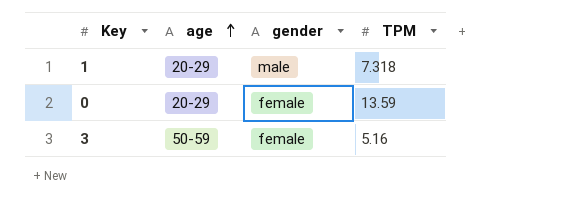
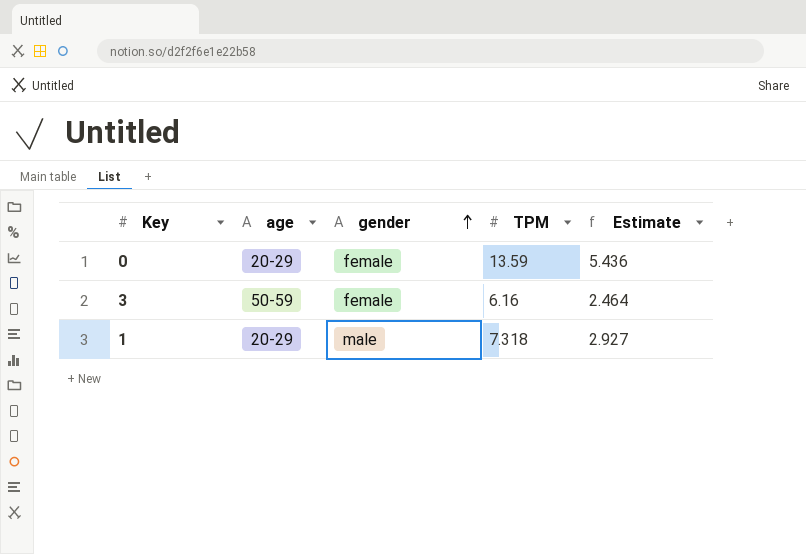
row order: age ascending -> gender ascending
column Estimate | formula: none -> [TPM] * 0.4
3 | TPM: 5.16 -> 6.16

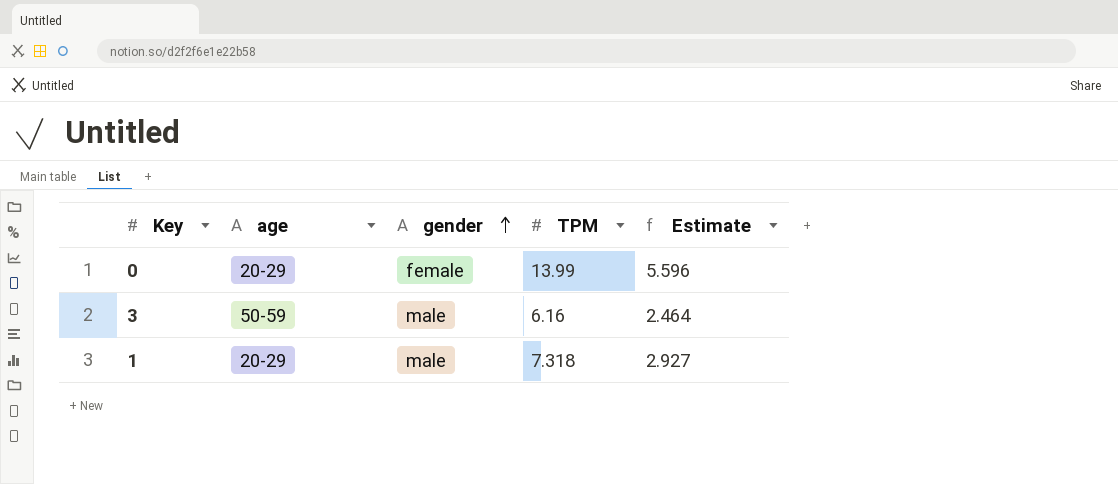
0 | TPM: 13.59 -> 13.99
0 | Estimate: 5.436 -> 5.596
3 | gender: female -> male

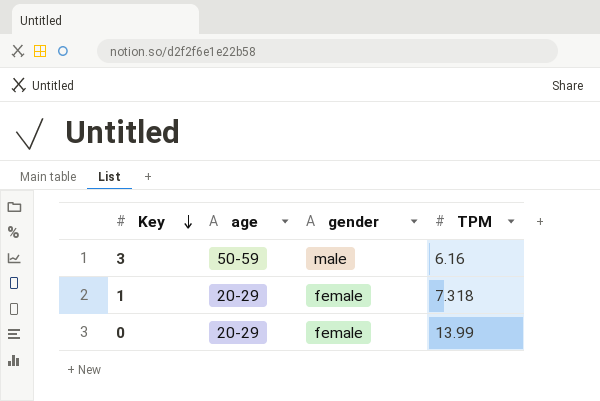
row order: gender ascending -> Key descending
column Estimate | formula: [TPM] * 0.4 -> none
1 | gender: male -> female

